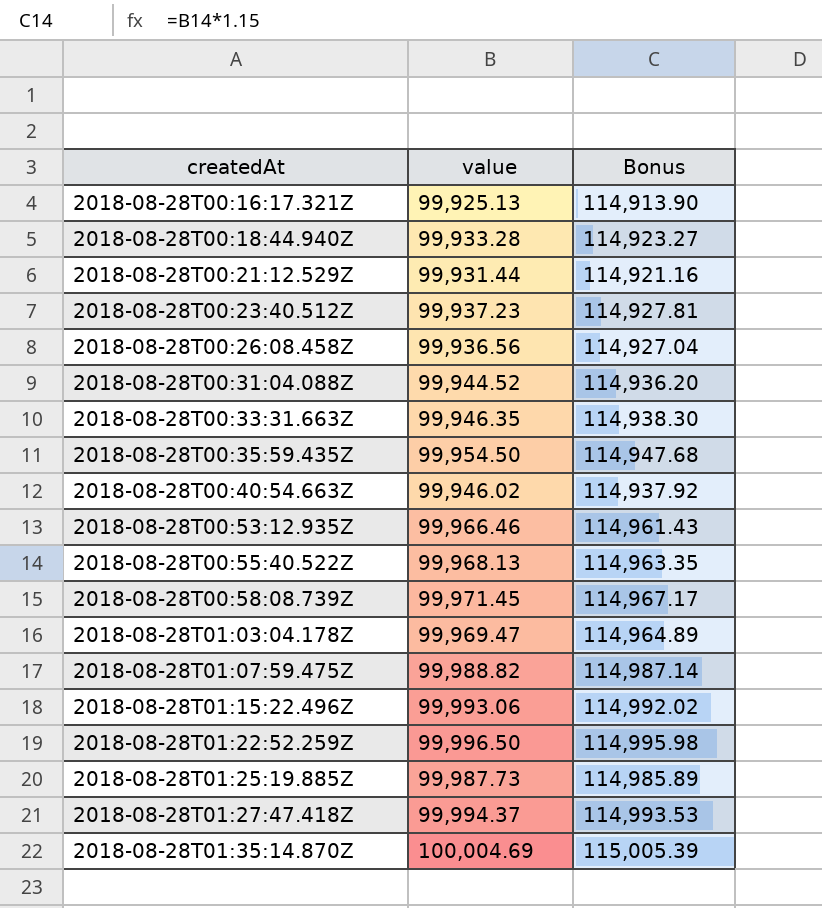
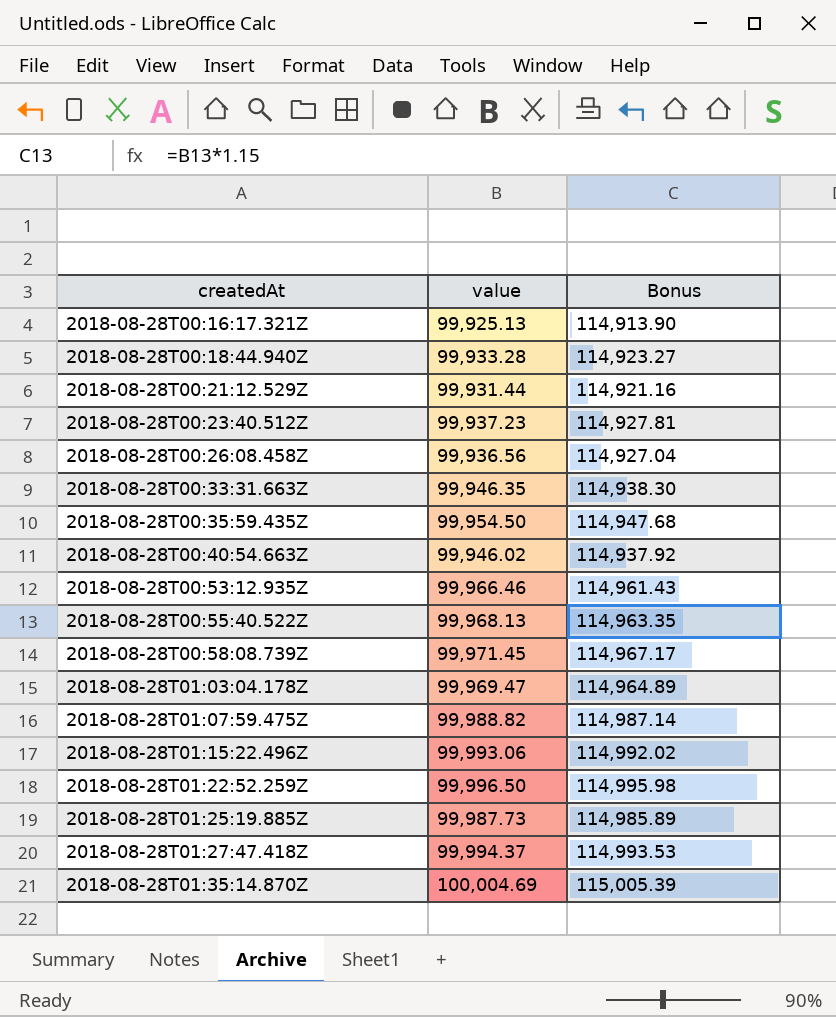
row 2018-08-28T00:31:04.088Z: 99,944.52 | 114,936.20 -> none

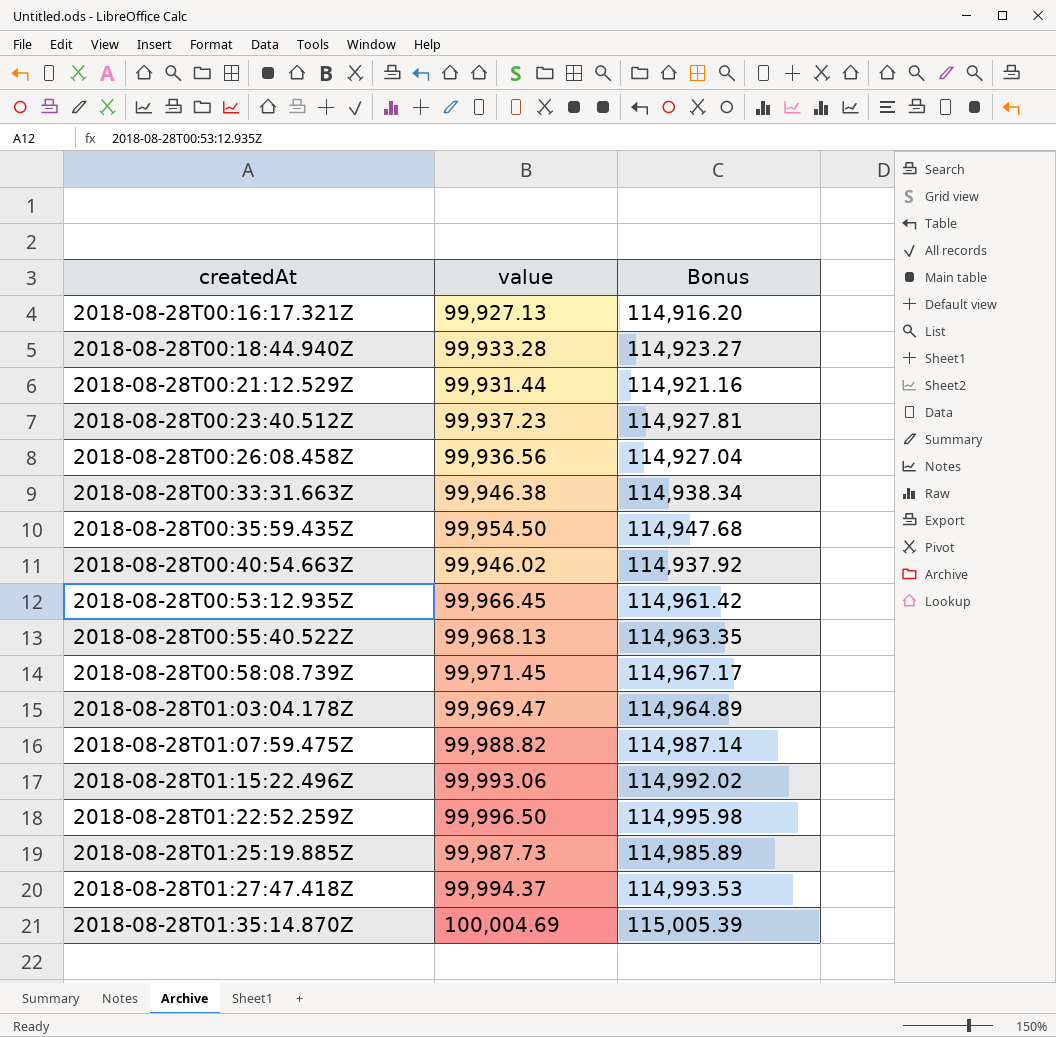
2018-08-28T00:16:17.321Z | value: 99,925.13 -> 99,927.13
2018-08-28T00:16:17.321Z | Bonus: 114,913.90 -> 114,916.20
2018-08-28T00:33:31.663Z | value: 99,946.35 -> 99,946.38
2018-08-28T00:33:31.663Z | Bonus: 114,938.30 -> 114,938.34
2018-08-28T00:53:12.935Z | value: 99,966.46 -> 99,966.45
2018-08-28T00:53:12.935Z | Bonus: 114,961.43 -> 114,961.42

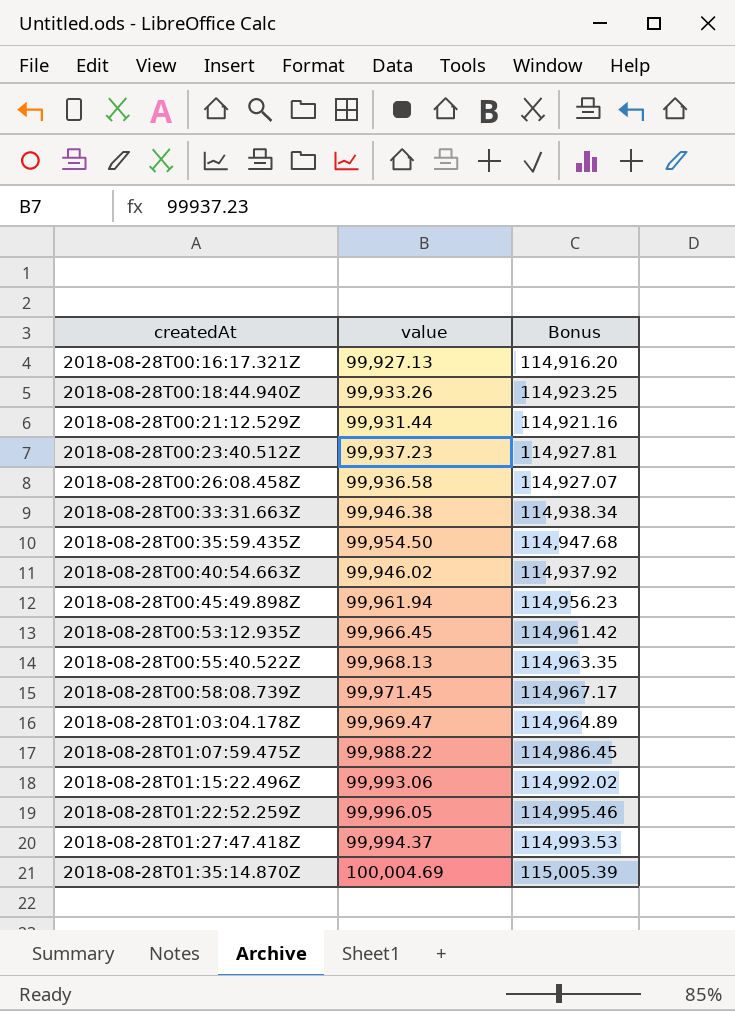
row 2018-08-28T01:25:19.885Z: 99,987.73 | 114,985.89 -> none
2018-08-28T00:18:44.940Z | value: 99,933.28 -> 99,933.26
2018-08-28T00:18:44.940Z | Bonus: 114,923.27 -> 114,923.25
2018-08-28T00:26:08.458Z | value: 99,936.56 -> 99,936.58
2018-08-28T00:26:08.458Z | Bonus: 114,927.04 -> 114,927.07
row 2018-08-28T00:45:49.898Z: none -> 99,961.94 | 114,956.23
2018-08-28T01:07:59.475Z | value: 99,988.82 -> 99,988.22
2018-08-28T01:07:59.475Z | Bonus: 114,987.14 -> 114,986.45
2018-08-28T01:22:52.259Z | value: 99,996.50 -> 99,996.05
2018-08-28T01:22:52.259Z | Bonus: 114,995.98 -> 114,995.46

